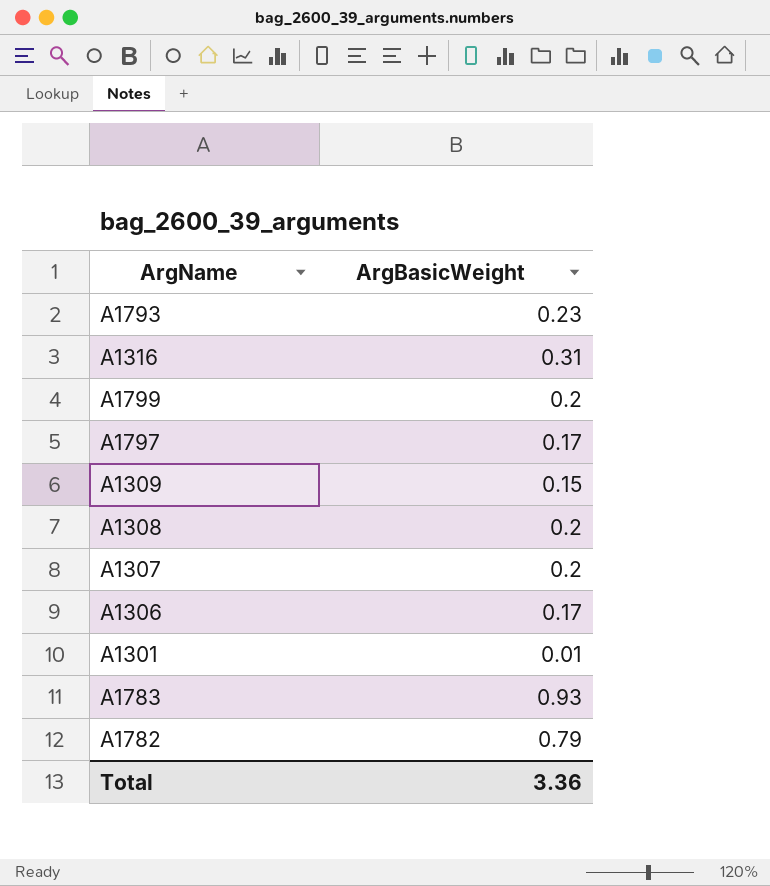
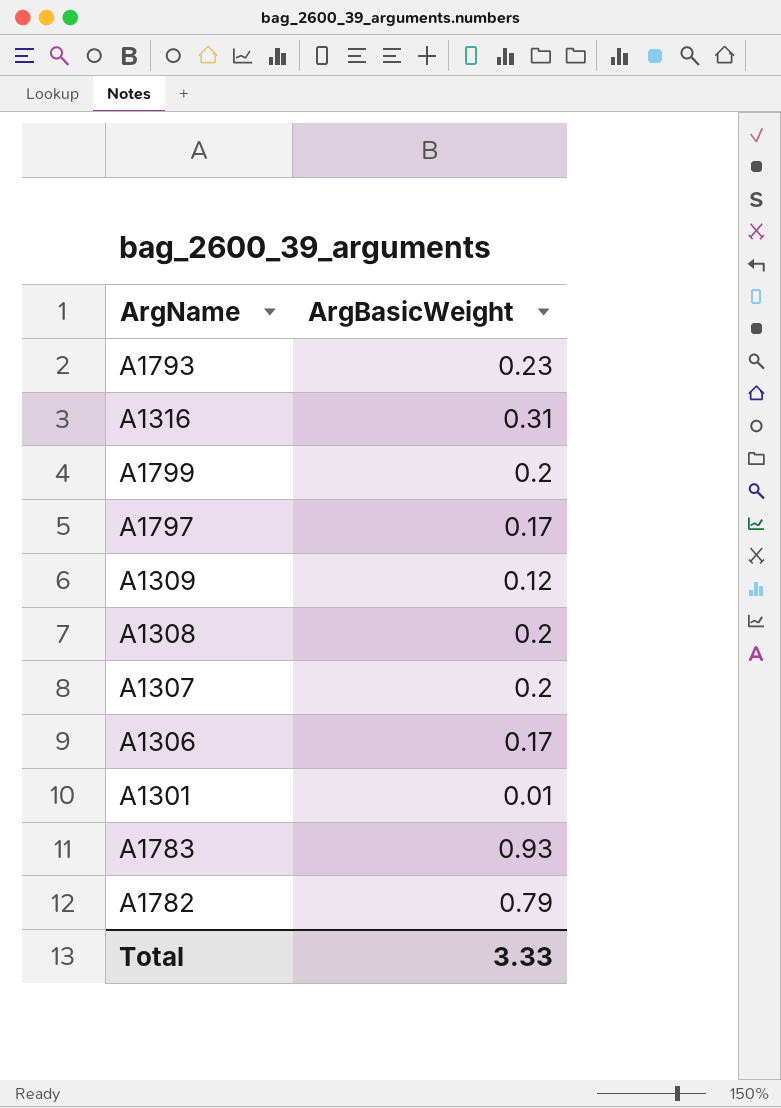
A1309 | ArgBasicWeight: 0.15 -> 0.12
Total | ArgBasicWeight: 3.36 -> 3.33

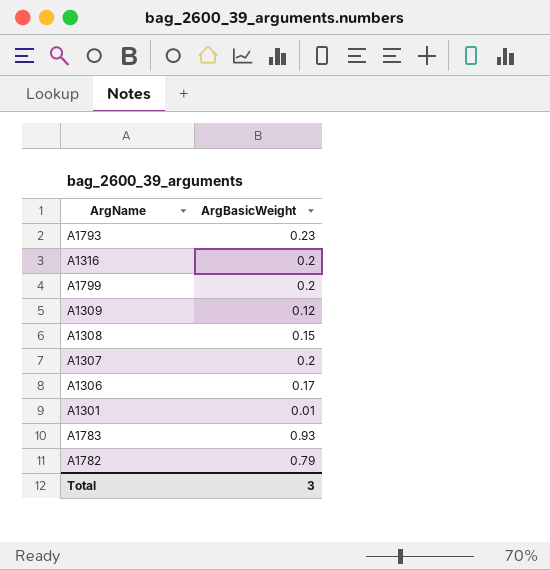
row A1797: 0.17 -> none
A1316 | ArgBasicWeight: 0.31 -> 0.2
A1308 | ArgBasicWeight: 0.2 -> 0.15
Total | ArgBasicWeight: 3.33 -> 3

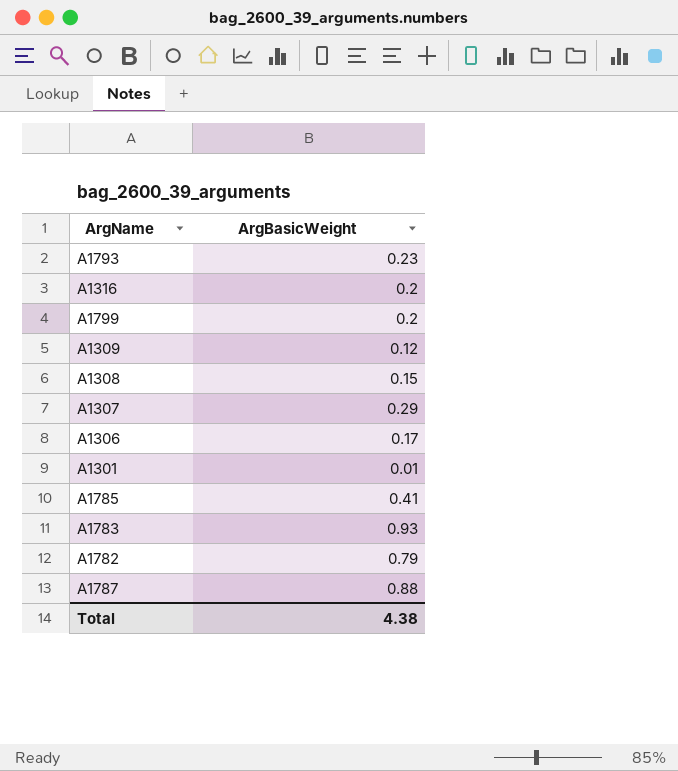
A1307 | ArgBasicWeight: 0.2 -> 0.29
row A1785: none -> 0.41
row A1787: none -> 0.88
Total | ArgBasicWeight: 3 -> 4.38

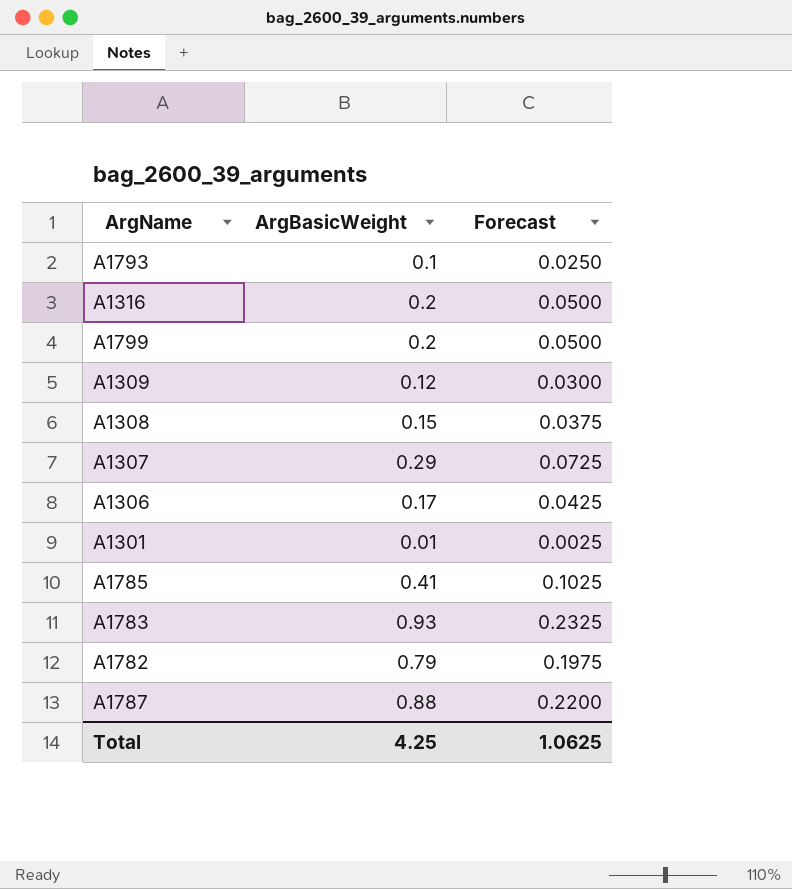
column Forecast | formula: none -> [ArgBasicWeight] * 0.25
A1793 | ArgBasicWeight: 0.23 -> 0.1
Total | ArgBasicWeight: 4.38 -> 4.25

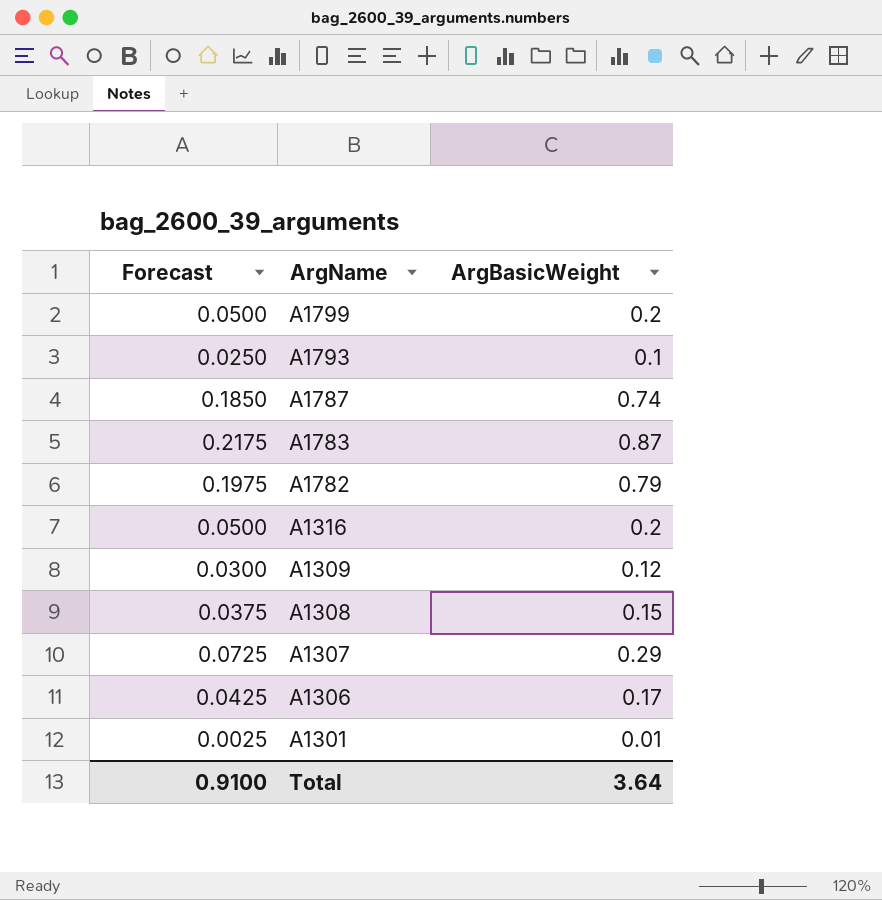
row order: none -> ArgName descending
column Forecast | position: 3 -> 1
row A1785: 0.41 | 0.1025 -> none
A1787 | Forecast: 0.2200 -> 0.1850
A1787 | ArgBasicWeight: 0.88 -> 0.74
A1783 | Forecast: 0.2325 -> 0.2175
A1783 | ArgBasicWeight: 0.93 -> 0.87
Total | Forecast: 1.0625 -> 0.9100
Total | ArgBasicWeight: 4.25 -> 3.64

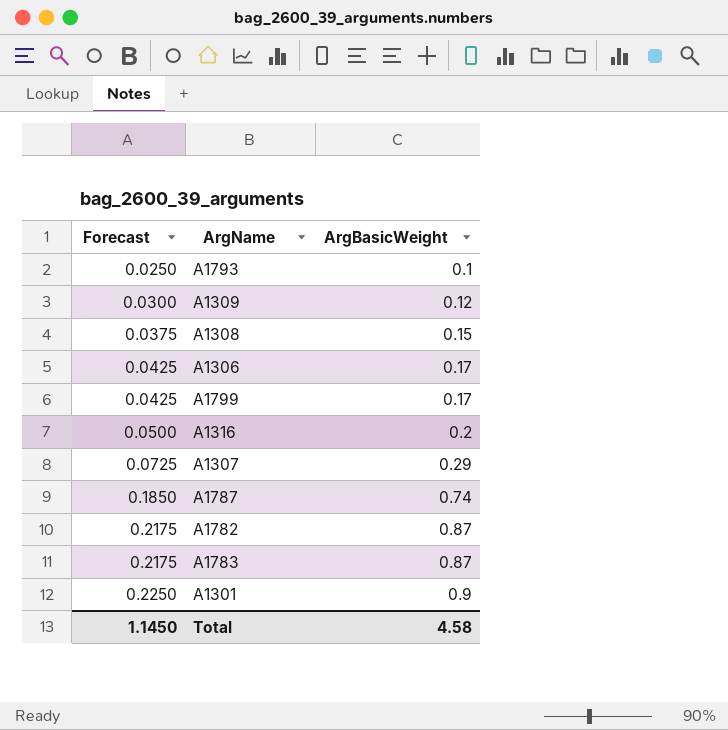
row order: ArgName descending -> Forecast ascending
A1799 | Forecast: 0.0500 -> 0.0425
A1799 | ArgBasicWeight: 0.2 -> 0.17
A1782 | Forecast: 0.1975 -> 0.2175
A1782 | ArgBasicWeight: 0.79 -> 0.87
A1301 | Forecast: 0.0025 -> 0.2250
A1301 | ArgBasicWeight: 0.01 -> 0.9
Total | Forecast: 0.9100 -> 1.1450
Total | ArgBasicWeight: 3.64 -> 4.58

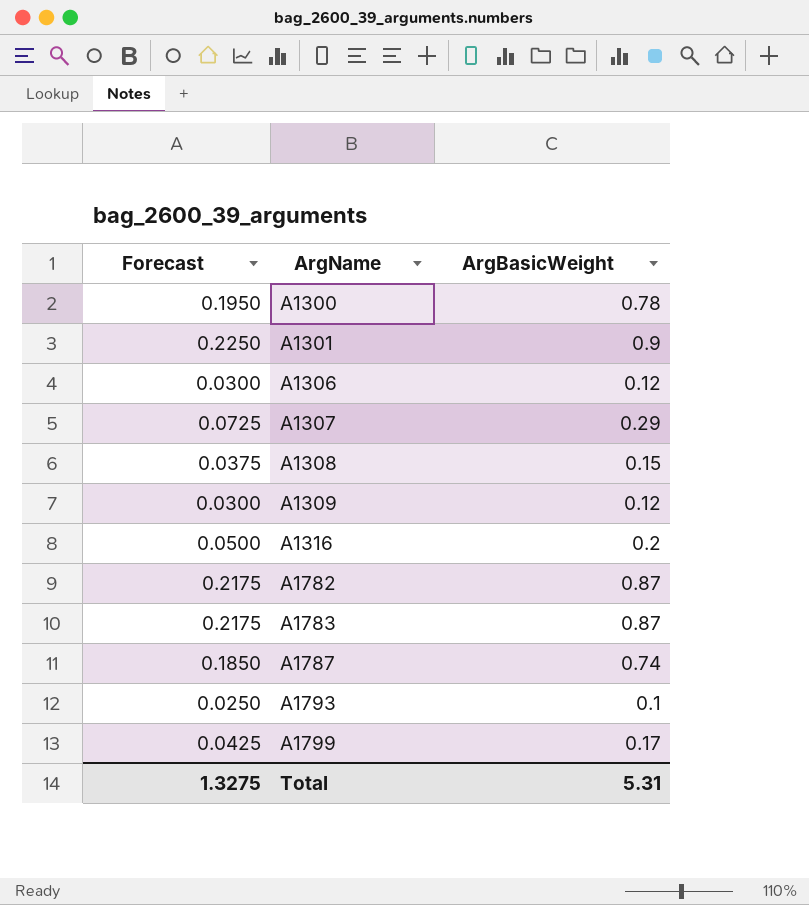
row order: Forecast ascending -> ArgName ascending
row A1300: none -> 0.1950 | 0.78
A1306 | Forecast: 0.0425 -> 0.0300
A1306 | ArgBasicWeight: 0.17 -> 0.12
Total | Forecast: 1.1450 -> 1.3275
Total | ArgBasicWeight: 4.58 -> 5.31

